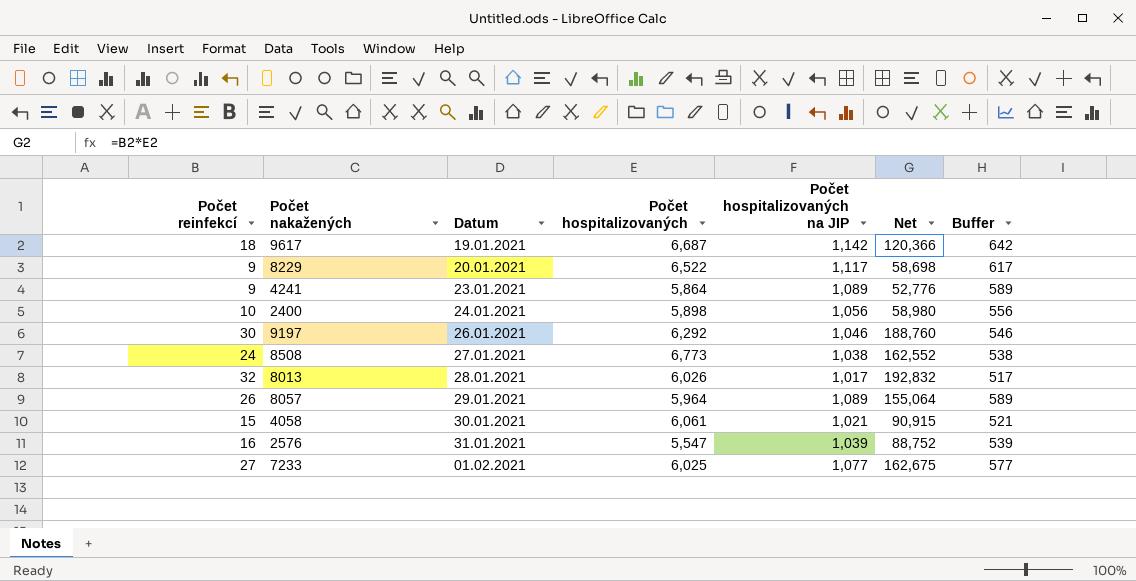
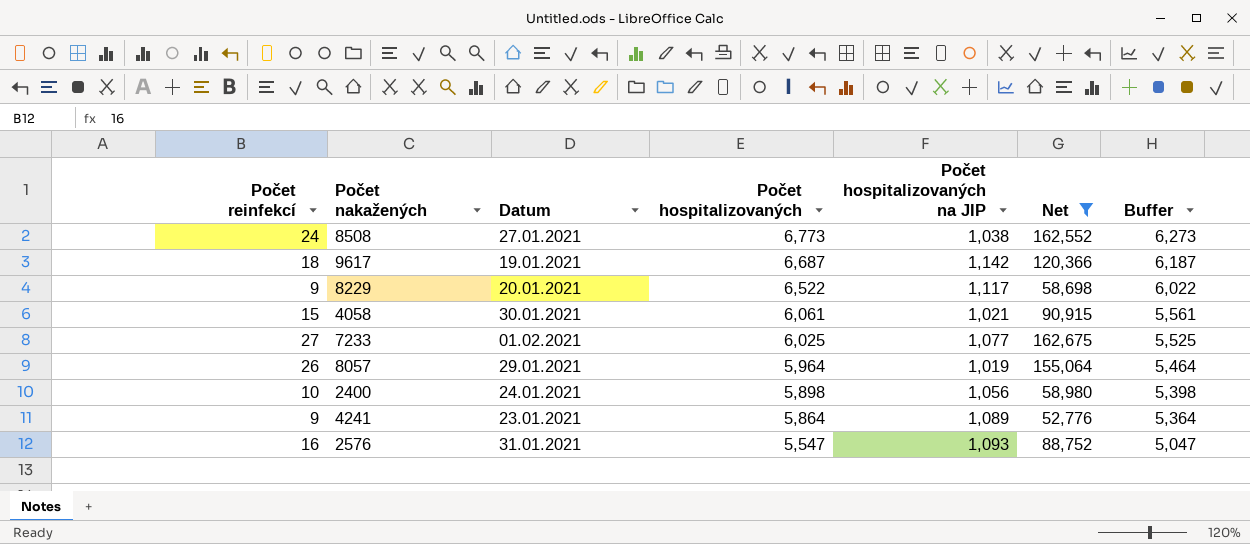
filter: none -> Net <= 162,675
row order: Datum ascending -> Počet hospitalizovaných descending
column Buffer | formula: [Počet hospitalizovaných na JIP] - 500 -> [Počet hospitalizovaných] - 500
8057 | Počet hospitalizovaných na JIP: 1,089 -> 1,019
2576 | Počet hospitalizovaných na JIP: 1,039 -> 1,093

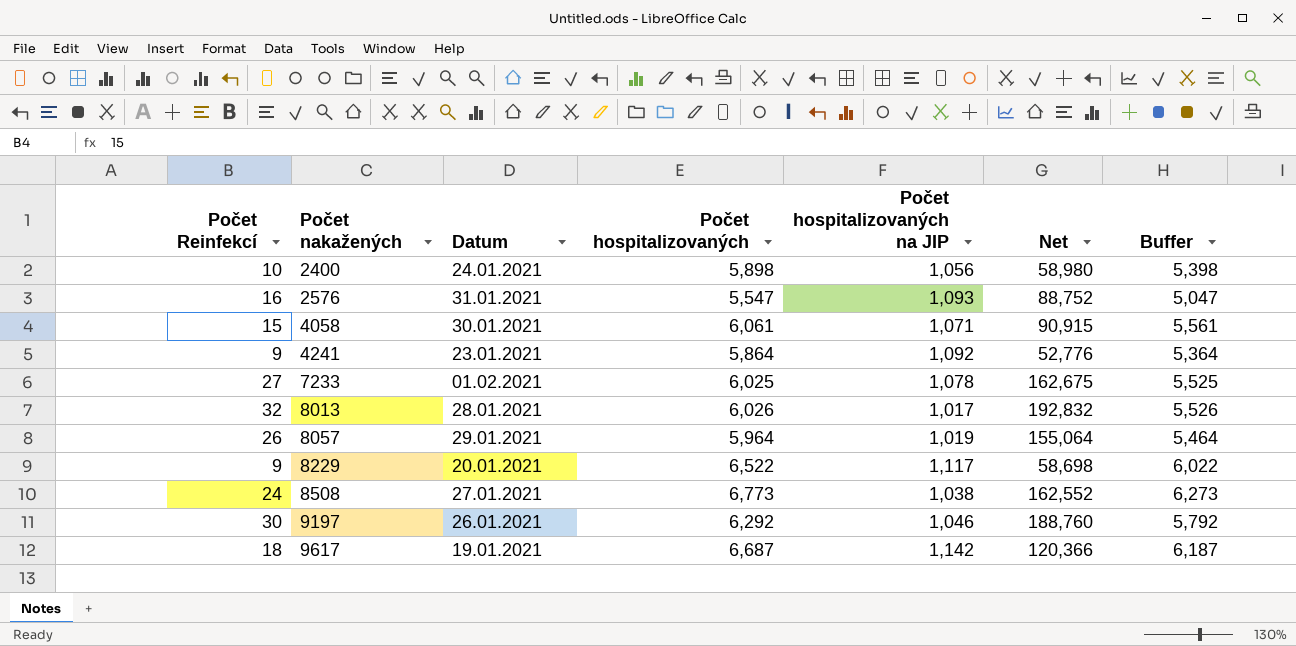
filter: Net <= 162,675 -> none
row order: Počet hospitalizovaných descending -> Počet nakažených ascending
column name: Počet reinfekcí -> Počet Reinfekcí
4058 | Počet hospitalizovaných na JIP: 1,021 -> 1,071
4241 | Počet hospitalizovaných na JIP: 1,089 -> 1,092
7233 | Počet hospitalizovaných na JIP: 1,077 -> 1,078

